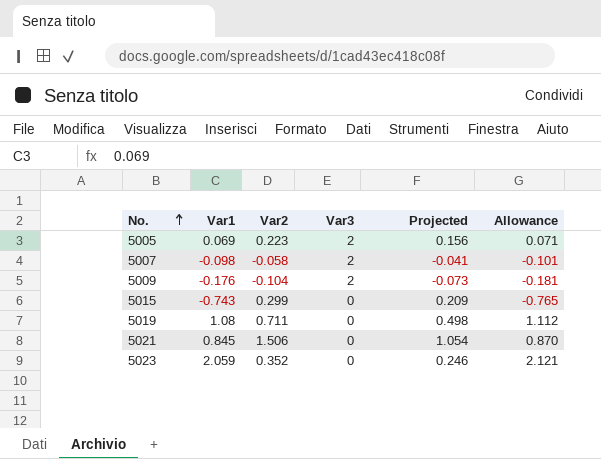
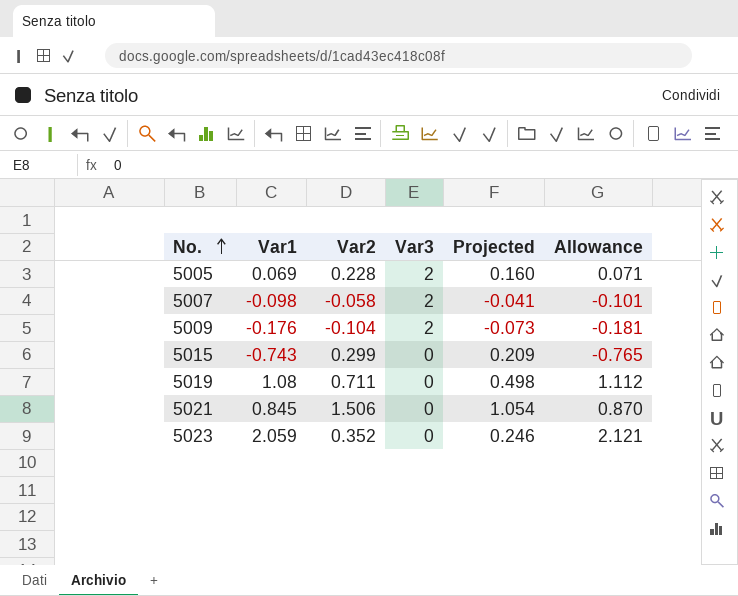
5005 | Var2: 0.223 -> 0.228
5005 | Projected: 0.156 -> 0.160

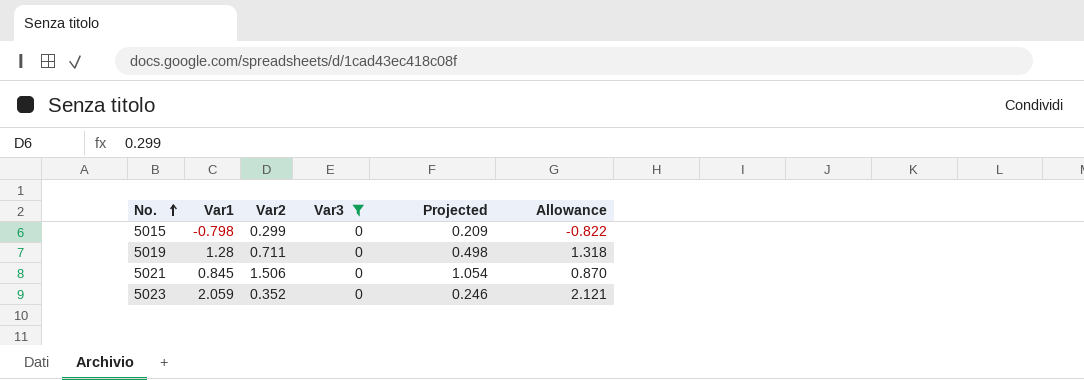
filter: none -> Var3 = 0
5015 | Var1: -0.743 -> -0.798
5015 | Allowance: -0.765 -> -0.822
5019 | Var1: 1.08 -> 1.28
5019 | Allowance: 1.112 -> 1.318

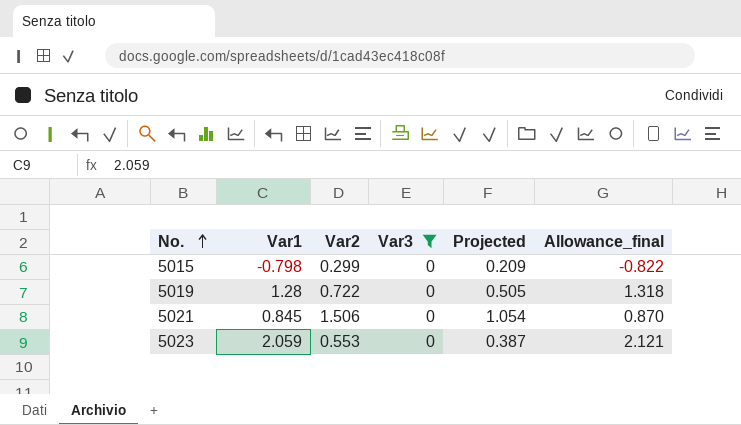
column name: Allowance -> Allowance_final
5019 | Var2: 0.711 -> 0.722
5019 | Projected: 0.498 -> 0.505
5023 | Var2: 0.352 -> 0.553
5023 | Projected: 0.246 -> 0.387

